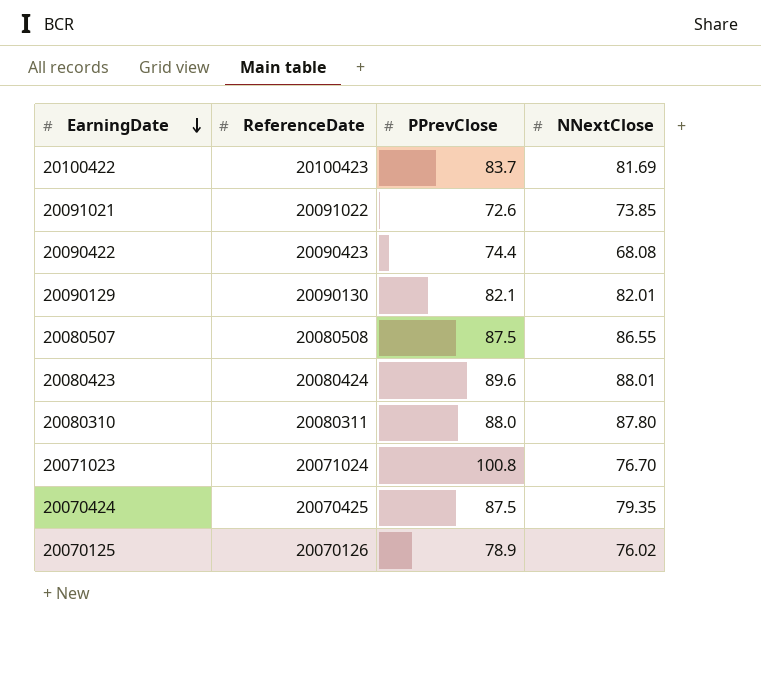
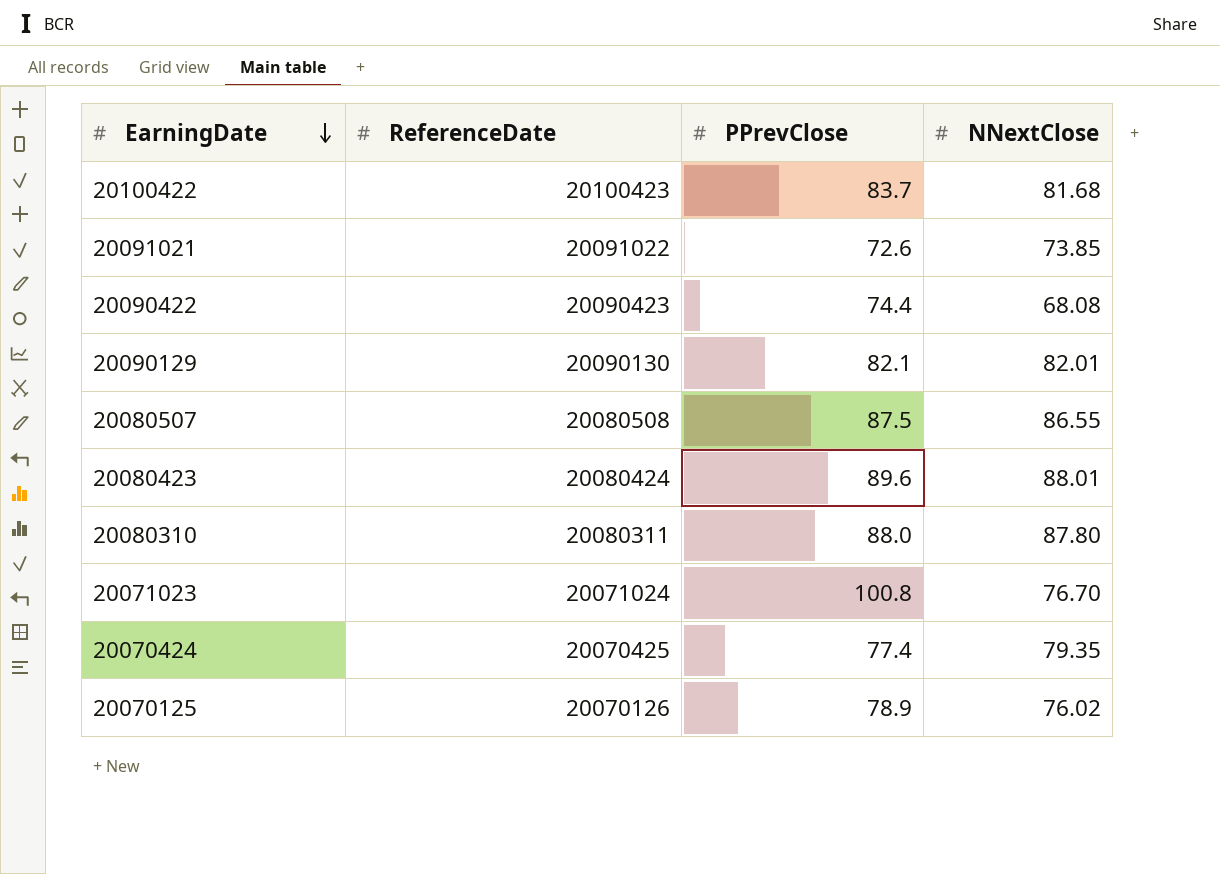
20100422 | NNextClose: 81.69 -> 81.68
20070424 | PPrevClose: 87.5 -> 77.4

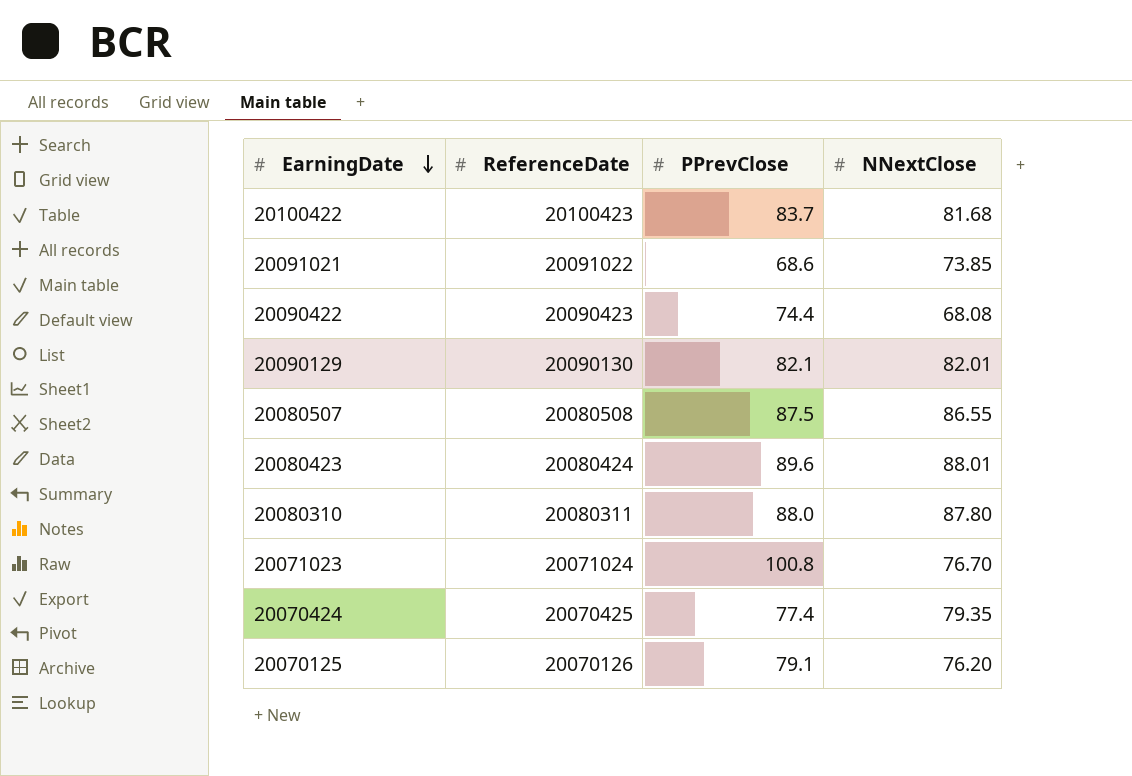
20091021 | PPrevClose: 72.6 -> 68.6
20070125 | PPrevClose: 78.9 -> 79.1
20070125 | NNextClose: 76.02 -> 76.20

